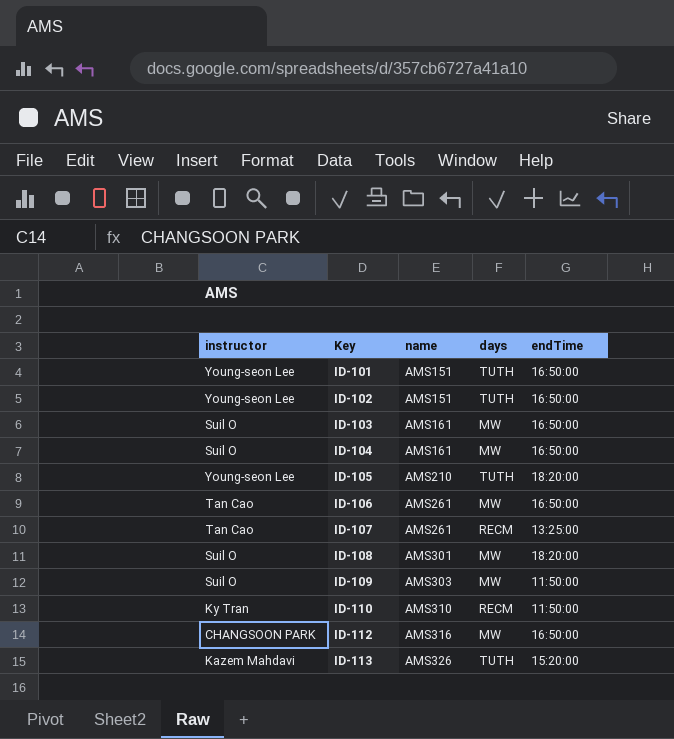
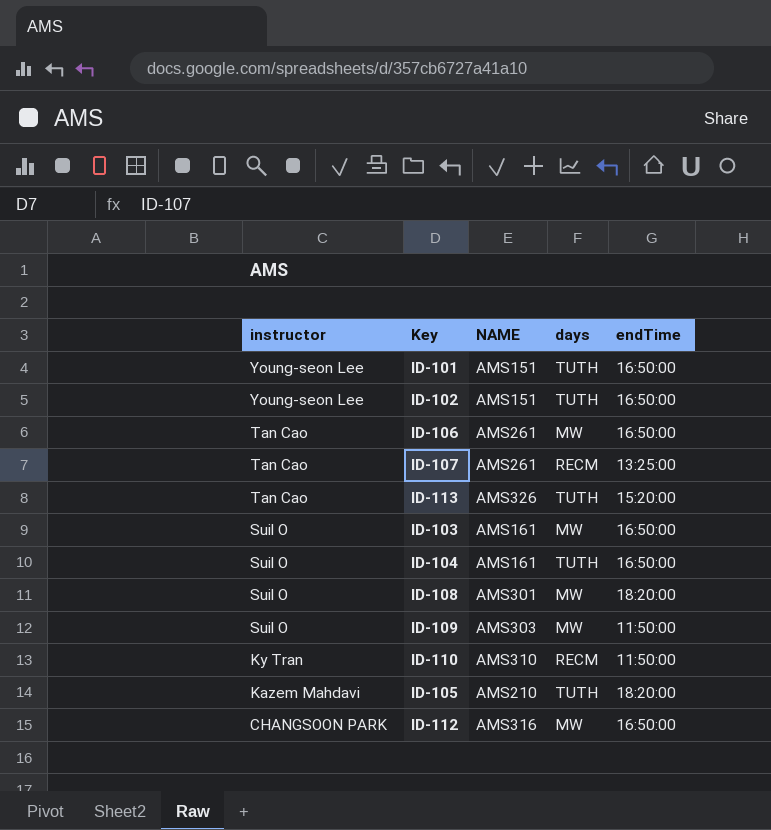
row order: Key ascending -> instructor descending
column name: name -> NAME
ID-113 | instructor: Kazem Mahdavi -> Tan Cao
ID-104 | days: MW -> TUTH
ID-105 | instructor: Young-seon Lee -> Kazem Mahdavi

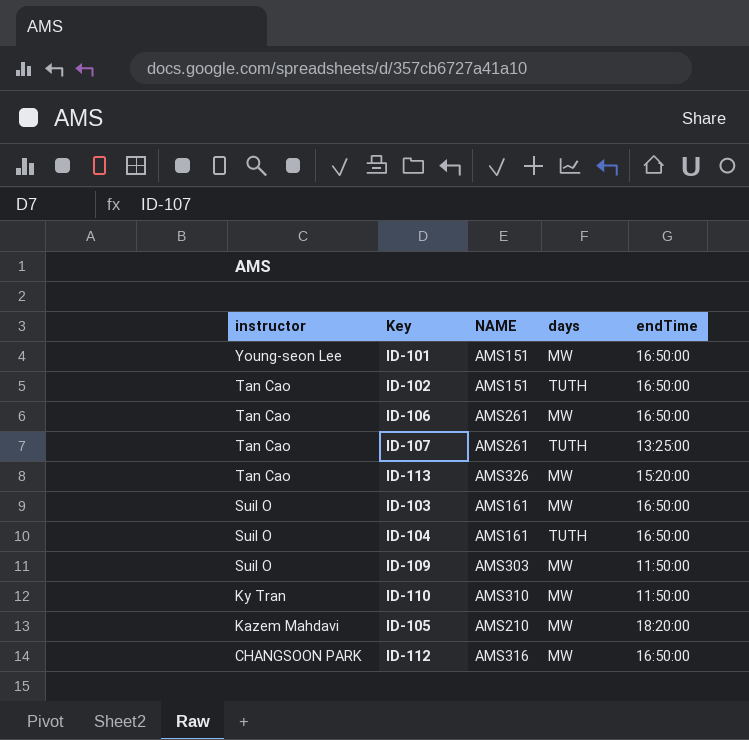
row ID-108: Suil O | AMS301 | MW | 18:20:00 -> none
ID-101 | days: TUTH -> MW
ID-102 | instructor: Young-seon Lee -> Tan Cao
ID-107 | days: RECM -> TUTH
ID-113 | days: TUTH -> MW
ID-110 | days: RECM -> MW
ID-105 | days: TUTH -> MW

